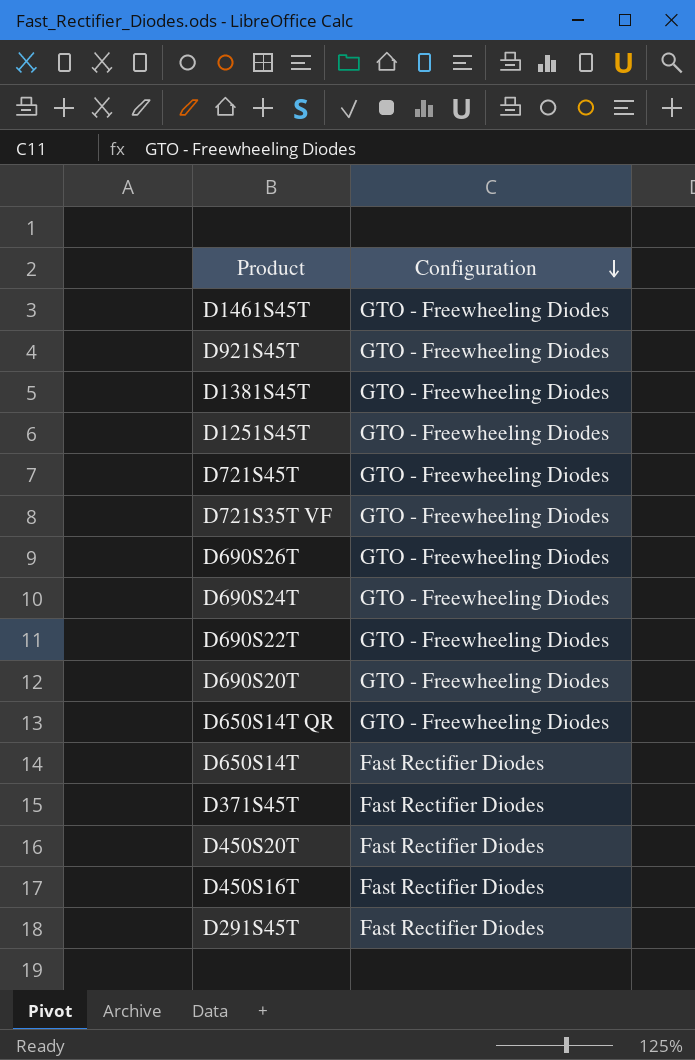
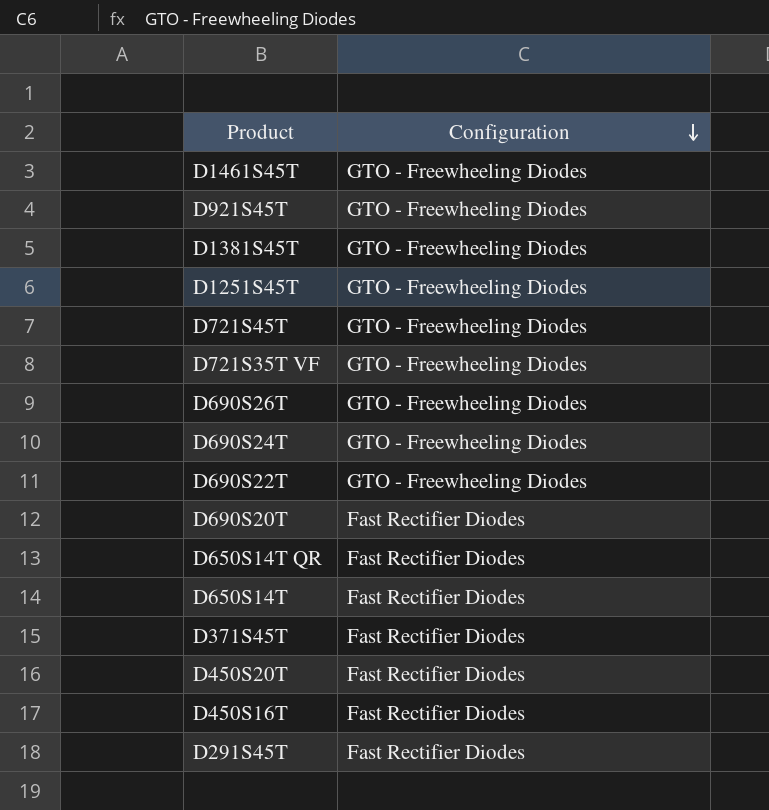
D690S20T | Configuration: GTO - Freewheeling Diodes -> Fast Rectifier Diodes
D650S14T QR | Configuration: GTO - Freewheeling Diodes -> Fast Rectifier Diodes

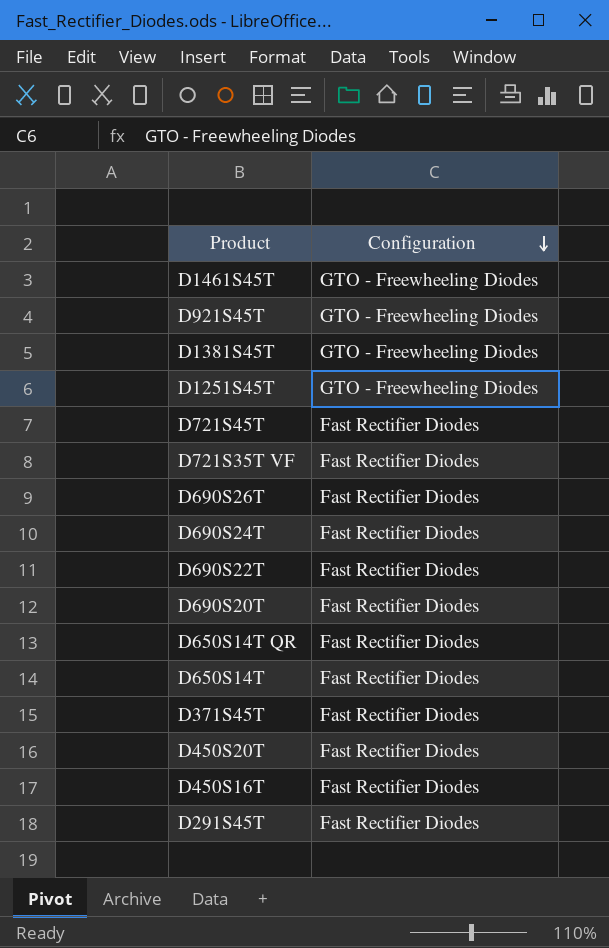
D721S45T | Configuration: GTO - Freewheeling Diodes -> Fast Rectifier Diodes
D721S35T VF | Configuration: GTO - Freewheeling Diodes -> Fast Rectifier Diodes
D690S26T | Configuration: GTO - Freewheeling Diodes -> Fast Rectifier Diodes
D690S24T | Configuration: GTO - Freewheeling Diodes -> Fast Rectifier Diodes
D690S22T | Configuration: GTO - Freewheeling Diodes -> Fast Rectifier Diodes

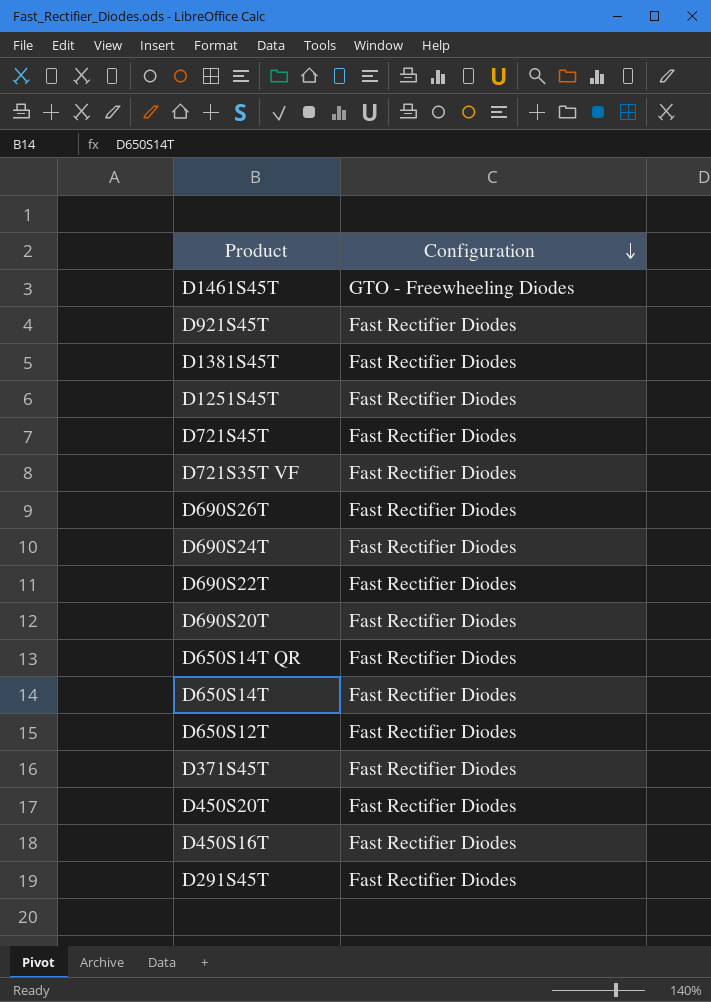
D921S45T | Configuration: GTO - Freewheeling Diodes -> Fast Rectifier Diodes
D1381S45T | Configuration: GTO - Freewheeling Diodes -> Fast Rectifier Diodes
D1251S45T | Configuration: GTO - Freewheeling Diodes -> Fast Rectifier Diodes
row D650S12T: none -> Fast Rectifier Diodes

